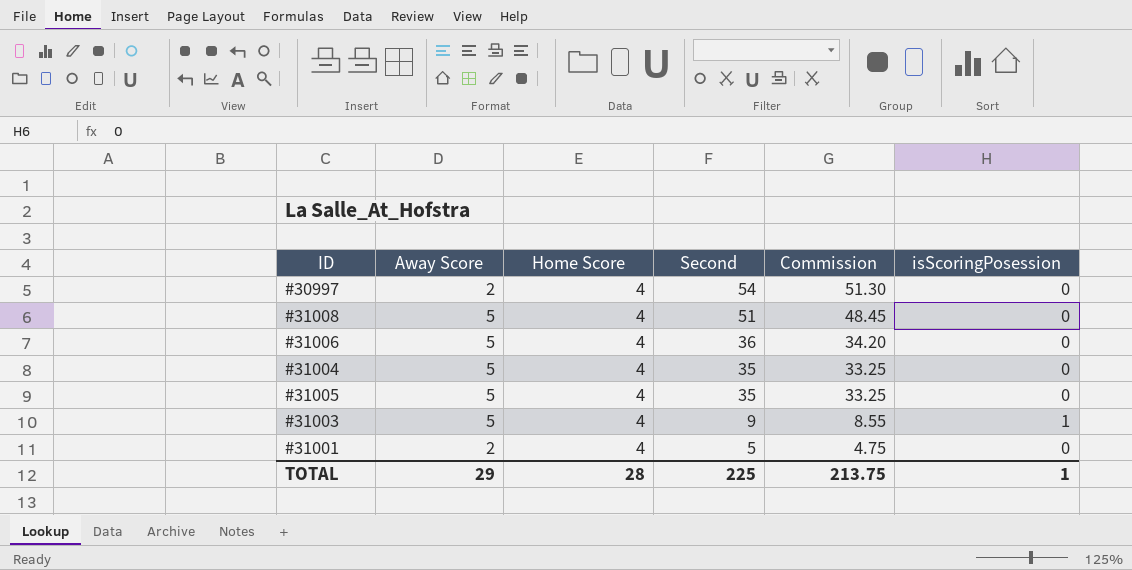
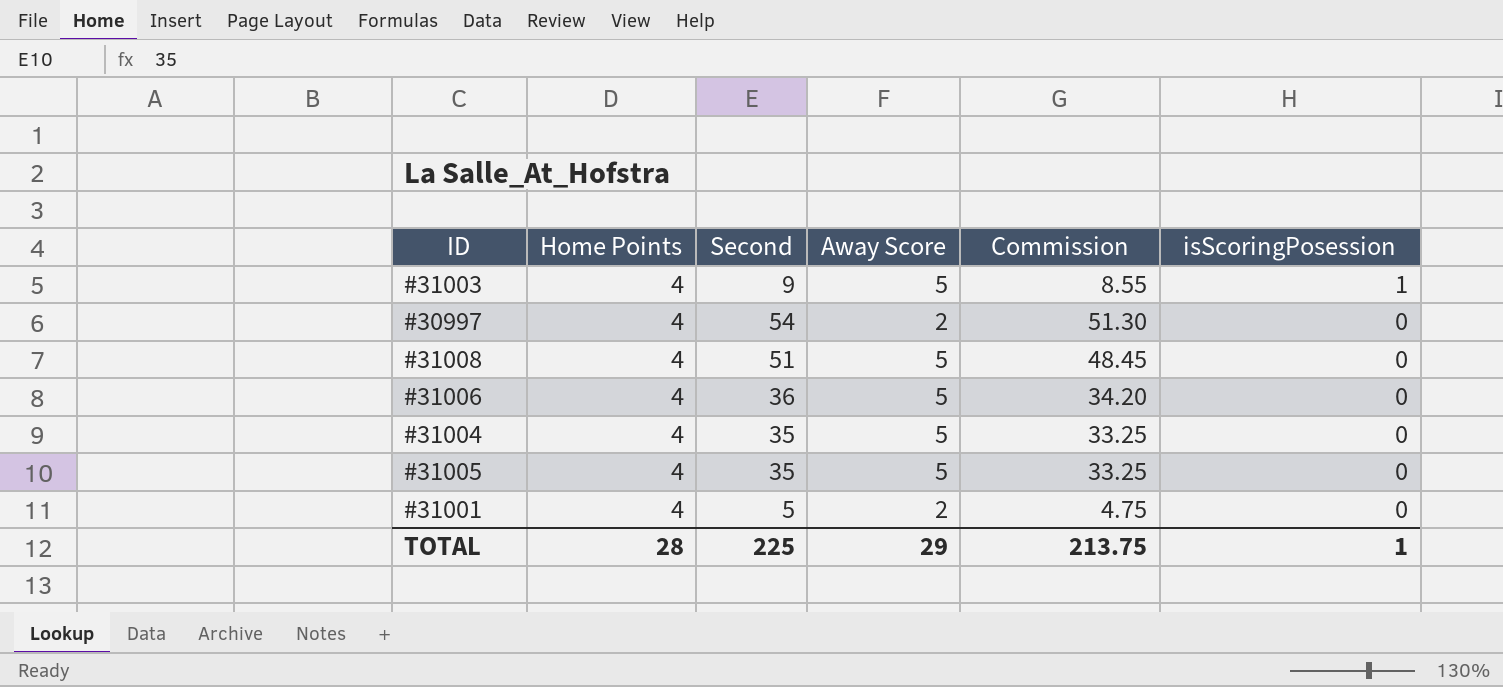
row order: Second descending -> isScoringPosession descending
column name: Home Score -> Home Points
column Away Score | position: 2 -> 4

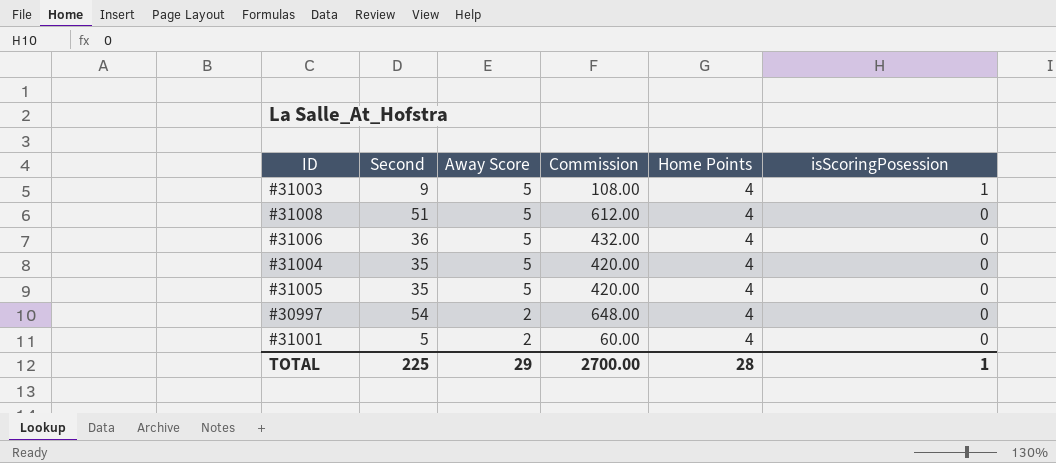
row order: isScoringPosession descending -> Away Score descending
column Commission | formula: [Second] * 0.95 -> [Second] * 12
column Home Points | position: 2 -> 5
TOTAL | Commission: 213.75 -> 2700.00

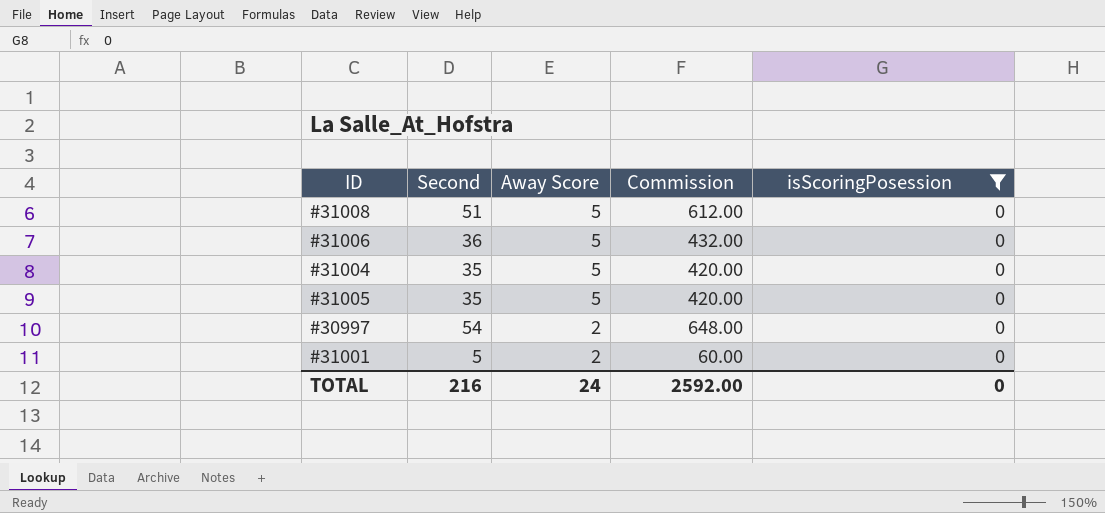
filter: none -> isScoringPosession = 0
column Home Points | position: 5 -> none
TOTAL | Second: 225 -> 216
TOTAL | Away Score: 29 -> 24
TOTAL | Commission: 2700.00 -> 2592.00
TOTAL | isScoringPosession: 1 -> 0

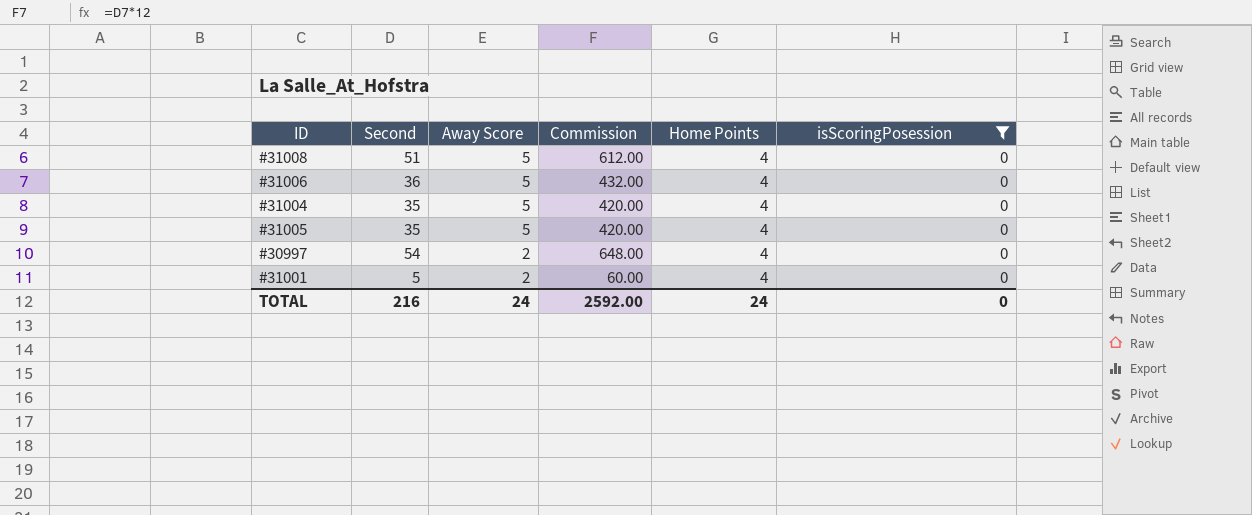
column Home Points | position: none -> 5

